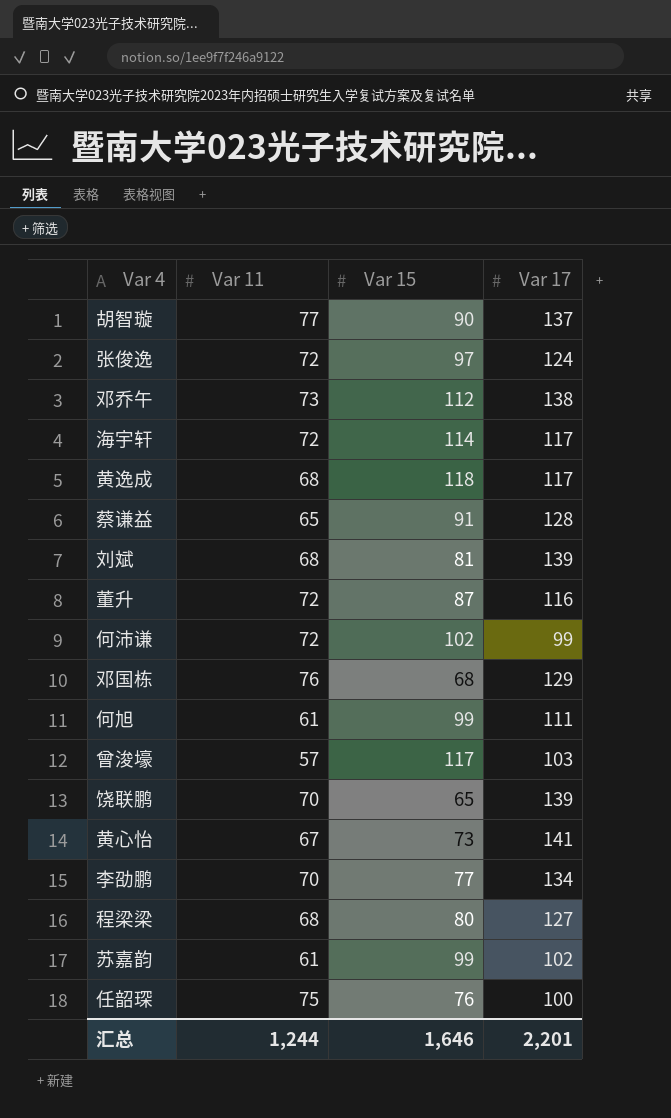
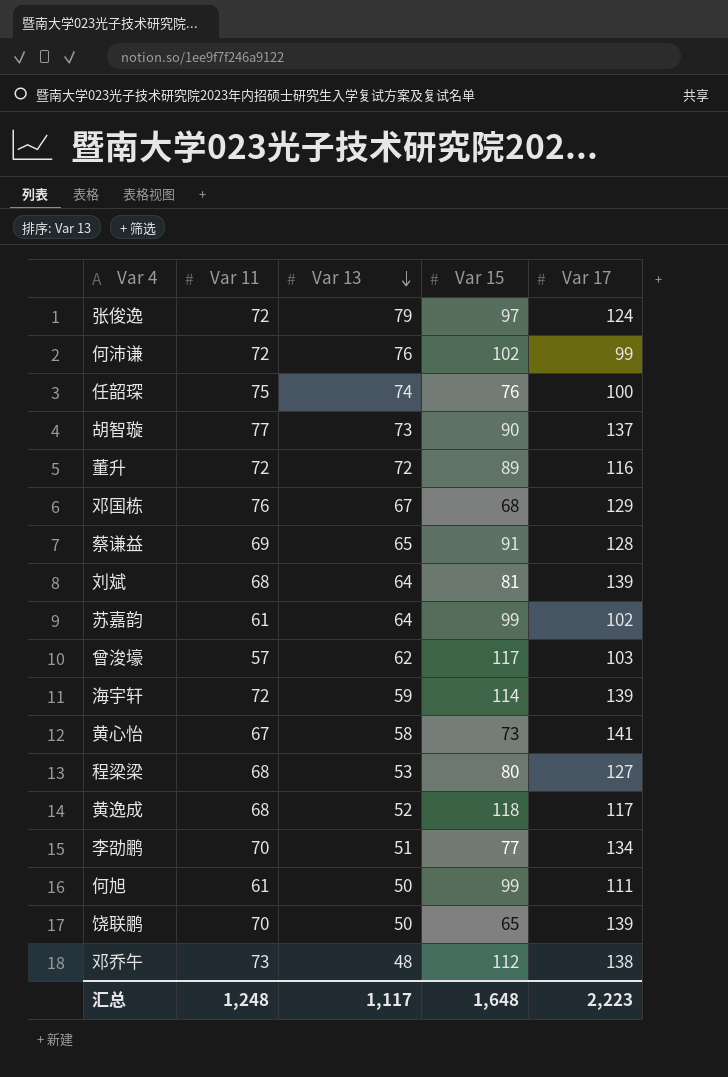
row order: none -> Var 13 descending
column Var 13 | position: none -> 3
董升 | Var 15: 87 -> 89
蔡谦益 | Var 11: 65 -> 69
海宇轩 | Var 17: 117 -> 139
汇总 | Var 11: 1,244 -> 1,248
汇总 | Var 15: 1,646 -> 1,648
汇总 | Var 17: 2,201 -> 2,223

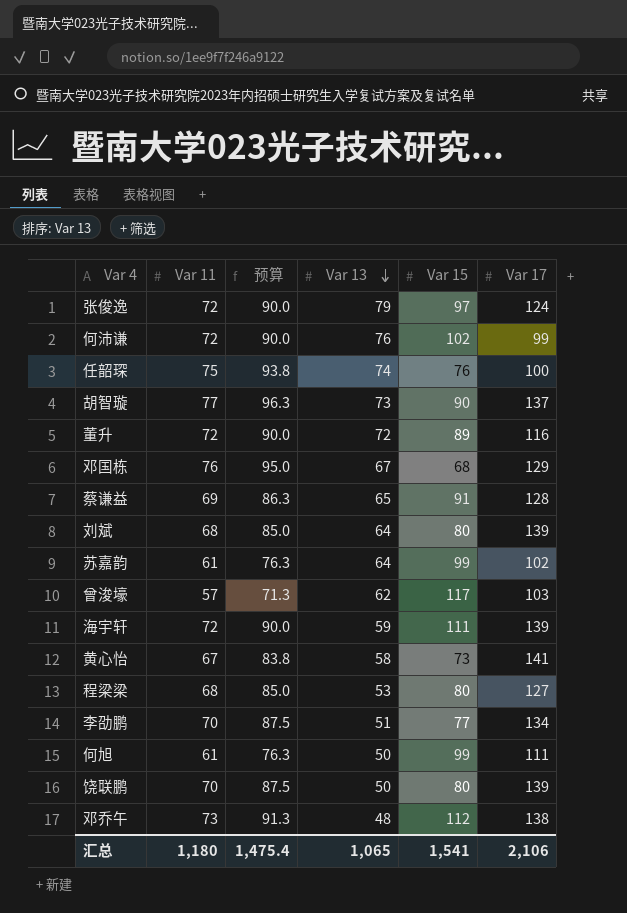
column 预算 | formula: none -> [Var 11] * 1.25
row 黄逸成: 68 | 52 | 118 | 117 -> none
刘斌 | Var 15: 81 -> 80
海宇轩 | Var 15: 114 -> 111
饶联鹏 | Var 15: 65 -> 80
汇总 | Var 11: 1,248 -> 1,180
汇总 | Var 13: 1,117 -> 1,065
汇总 | Var 15: 1,648 -> 1,541
汇总 | Var 17: 2,223 -> 2,106

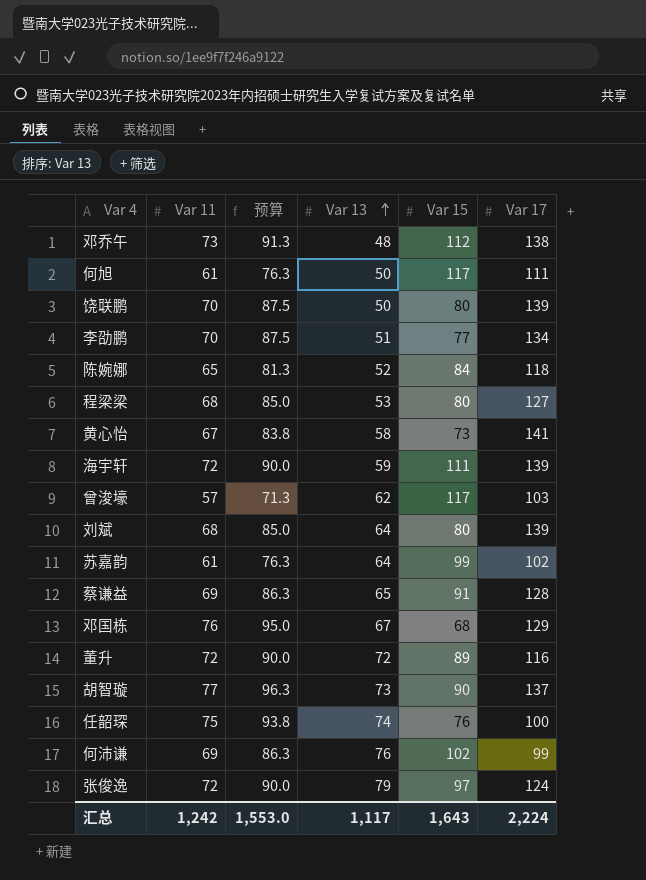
row order: Var 13 descending -> Var 13 ascending
何旭 | Var 15: 99 -> 117
row 陈婉娜: none -> 65 | 81.3 | 52 | 84 | 118
何沛谦 | Var 11: 72 -> 69
何沛谦 | 预算: 90.0 -> 86.3
汇总 | Var 11: 1,180 -> 1,242
汇总 | 预算: 1,475.4 -> 1,553.0
汇总 | Var 13: 1,065 -> 1,117
汇总 | Var 15: 1,541 -> 1,643
汇总 | Var 17: 2,106 -> 2,224

